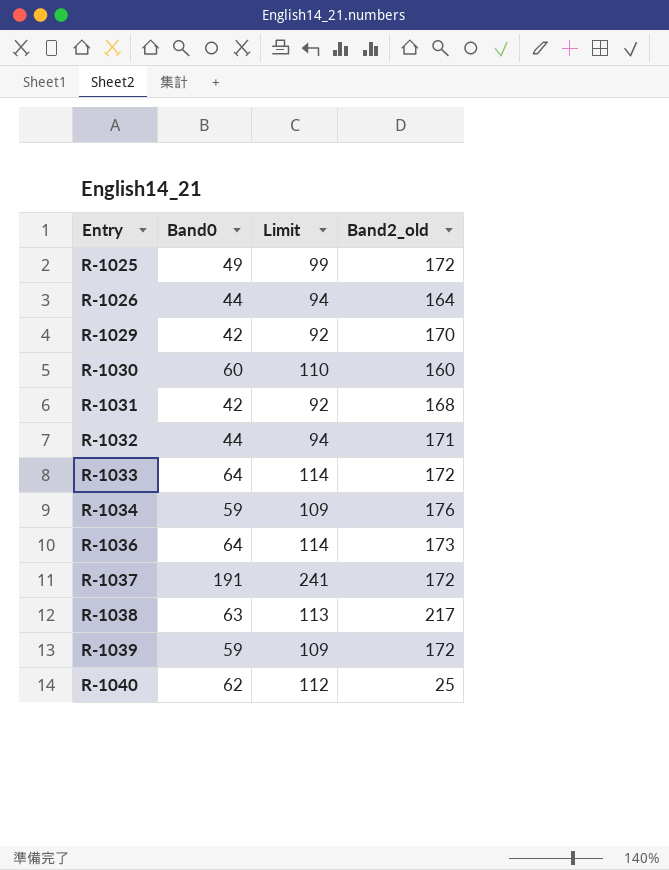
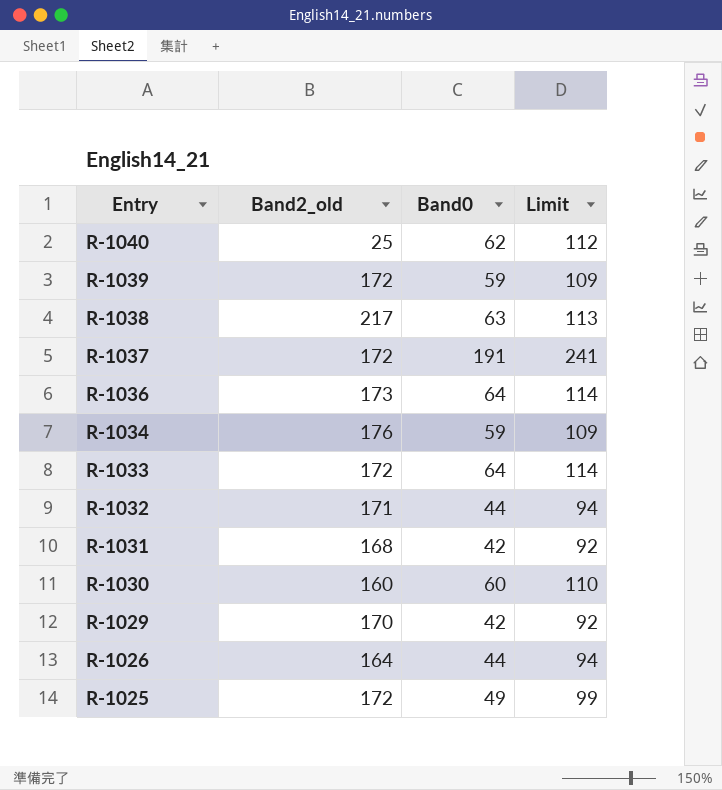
row order: Entry ascending -> Entry descending
column Band2_old | position: 4 -> 2

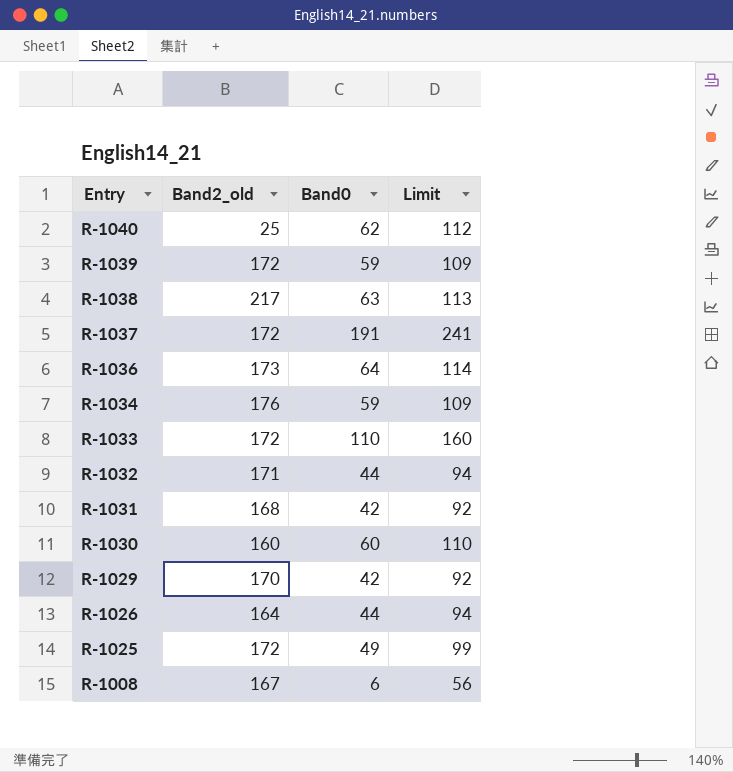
R-1033 | Band0: 64 -> 110
R-1033 | Limit: 114 -> 160
row R-1008: none -> 167 | 6 | 56

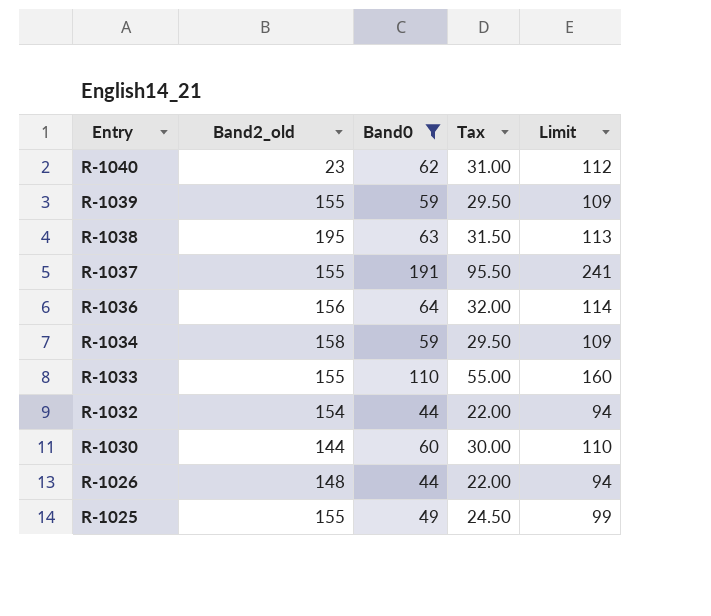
filter: none -> Band0 >= 44
column Tax | formula: none -> [Band0] * 0.5
R-1040 | Band2_old: 25 -> 23
R-1039 | Band2_old: 172 -> 155
R-1038 | Band2_old: 217 -> 195
R-1037 | Band2_old: 172 -> 155
R-1036 | Band2_old: 173 -> 156
R-1034 | Band2_old: 176 -> 158
R-1033 | Band2_old: 172 -> 155
R-1032 | Band2_old: 171 -> 154
R-1030 | Band2_old: 160 -> 144
R-1026 | Band2_old: 164 -> 148
R-1025 | Band2_old: 172 -> 155

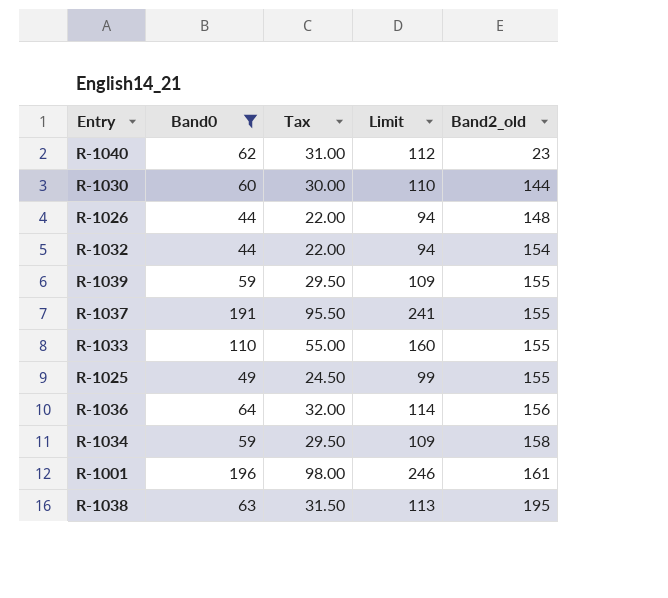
row order: Entry descending -> Band2_old ascending
column Band2_old | position: 2 -> 5
row R-1001: none -> 196 | 98.00 | 246 | 161

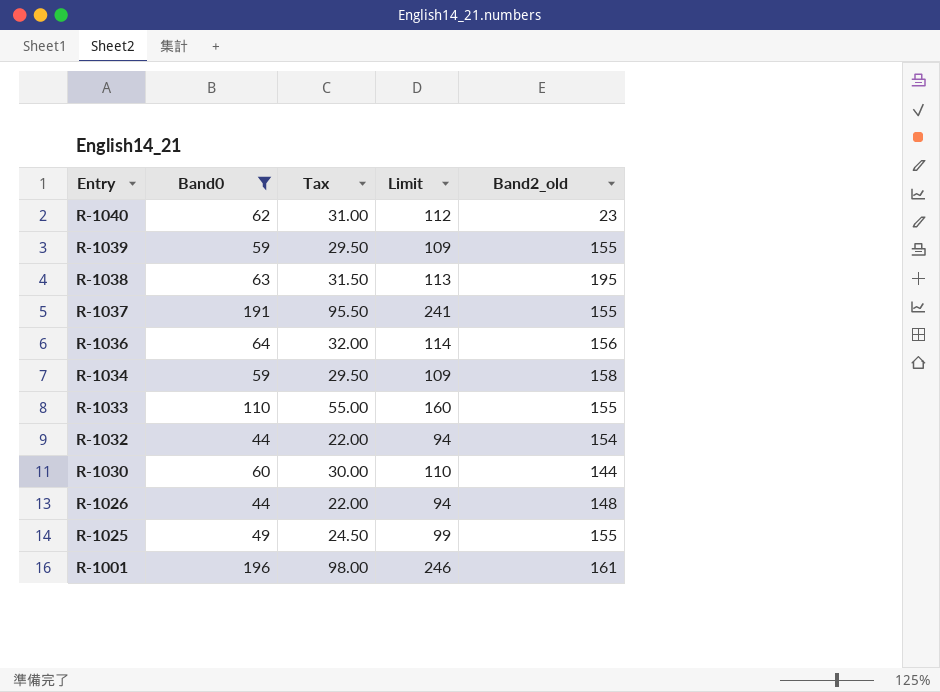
row order: Band2_old ascending -> Entry descending

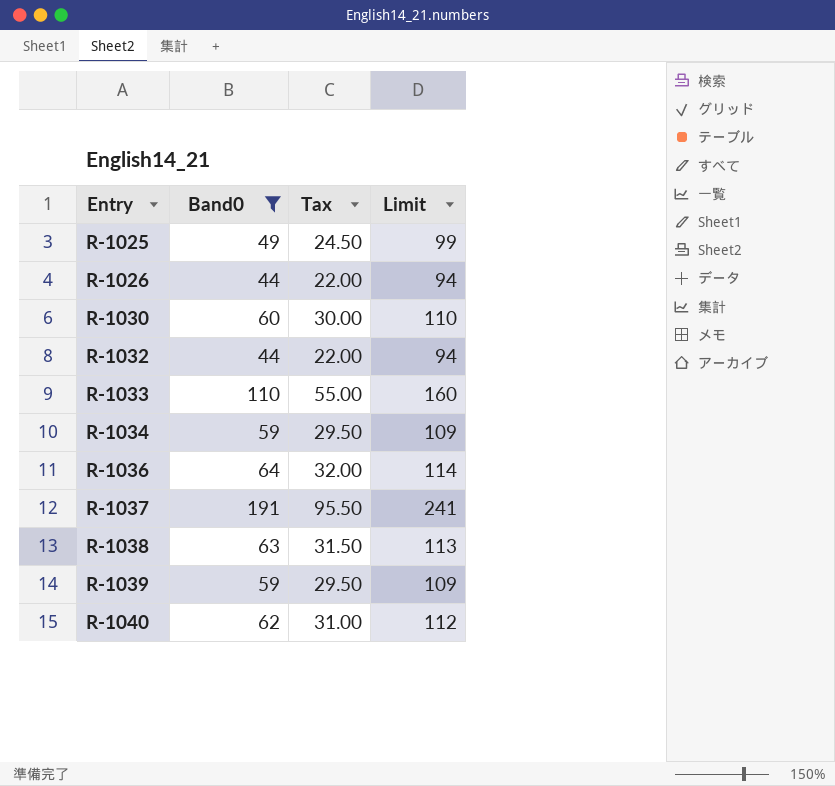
row order: Entry descending -> Entry ascending
column Band2_old | position: 5 -> none
row R-1001: 196 | 98.00 | 246 | 161 -> none

